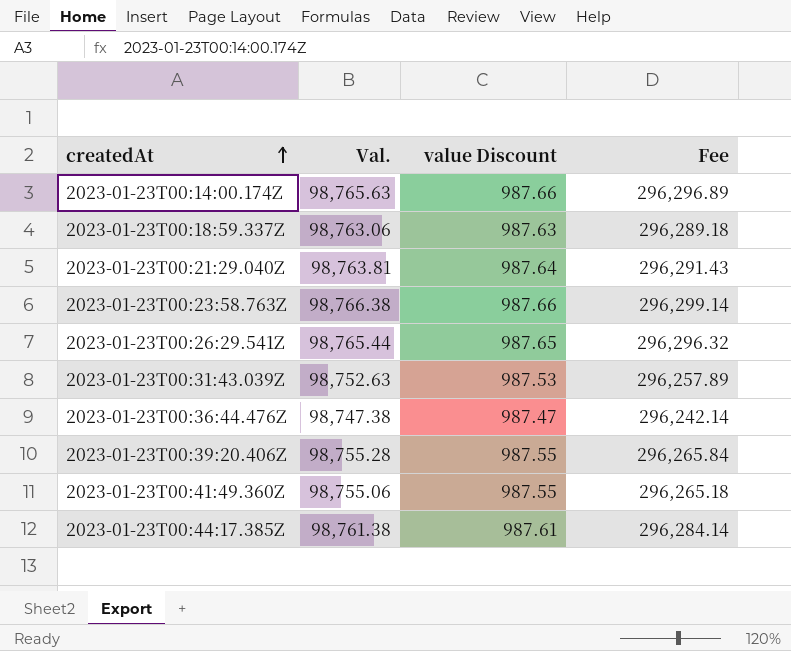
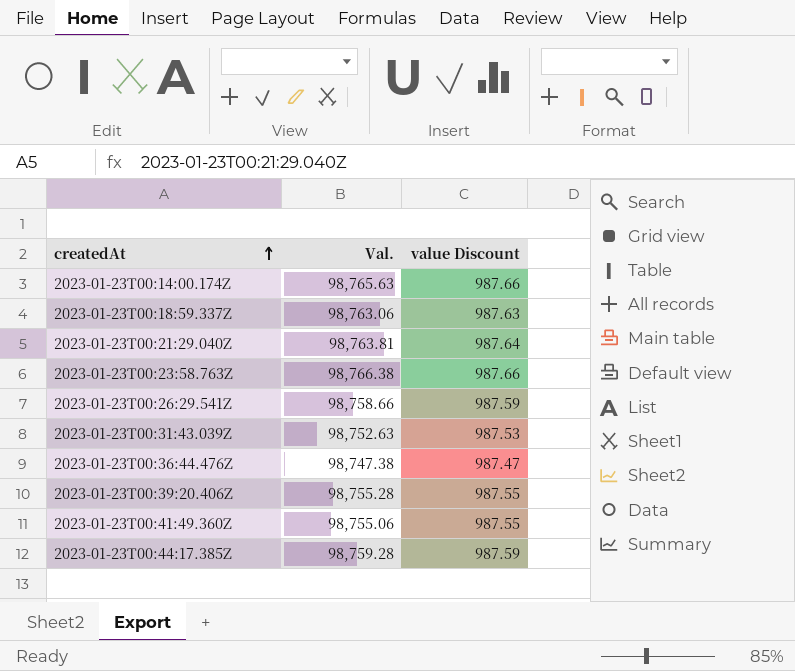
column Fee | formula: [Val.] * 3 -> none
2023-01-23T00:26:29.541Z | Val.: 98,765.44 -> 98,758.66
2023-01-23T00:26:29.541Z | value Discount: 987.65 -> 987.59
2023-01-23T00:44:17.385Z | Val.: 98,761.38 -> 98,759.28
2023-01-23T00:44:17.385Z | value Discount: 987.61 -> 987.59

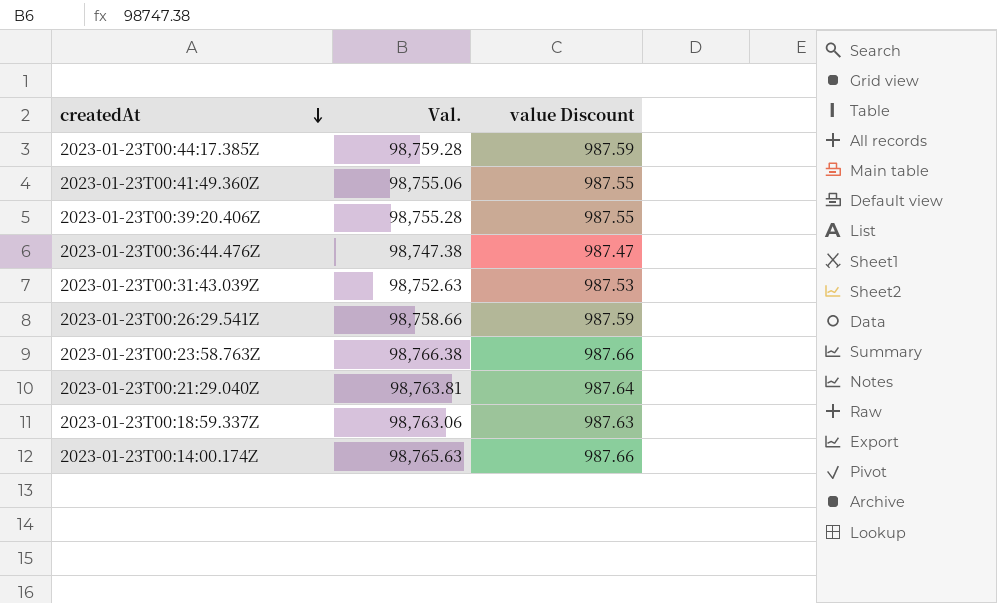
row order: createdAt ascending -> createdAt descending

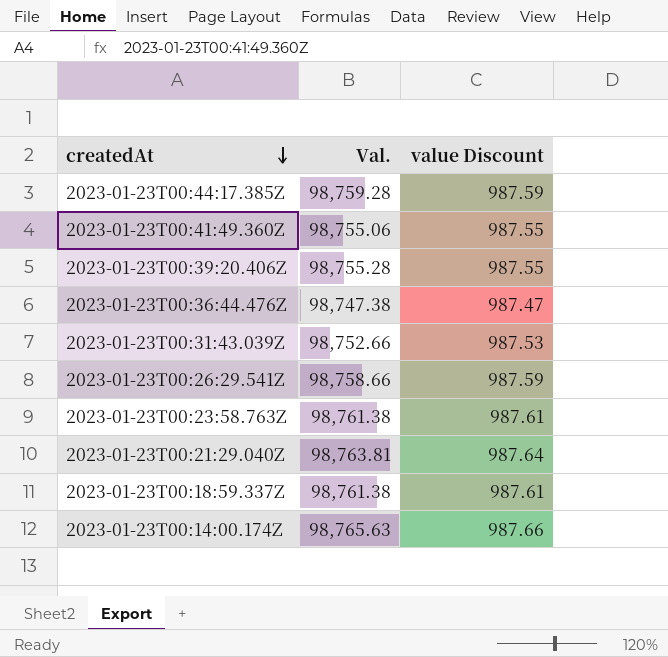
2023-01-23T00:31:43.039Z | Val.: 98,752.63 -> 98,752.66
2023-01-23T00:23:58.763Z | Val.: 98,766.38 -> 98,761.38
2023-01-23T00:23:58.763Z | value Discount: 987.66 -> 987.61
2023-01-23T00:18:59.337Z | Val.: 98,763.06 -> 98,761.38
2023-01-23T00:18:59.337Z | value Discount: 987.63 -> 987.61

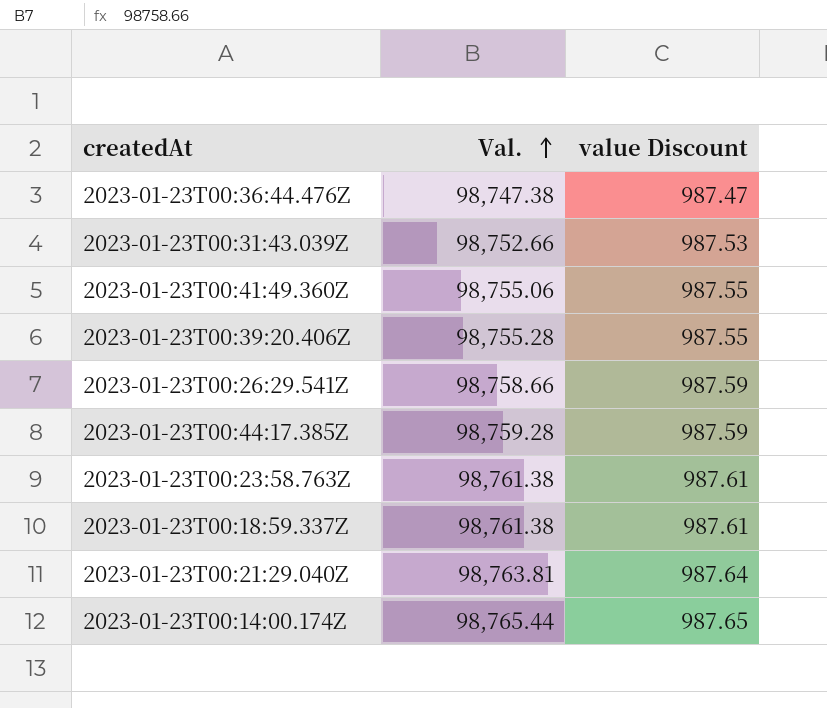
row order: createdAt descending -> Val. ascending
2023-01-23T00:14:00.174Z | Val.: 98,765.63 -> 98,765.44
2023-01-23T00:14:00.174Z | value Discount: 987.66 -> 987.65

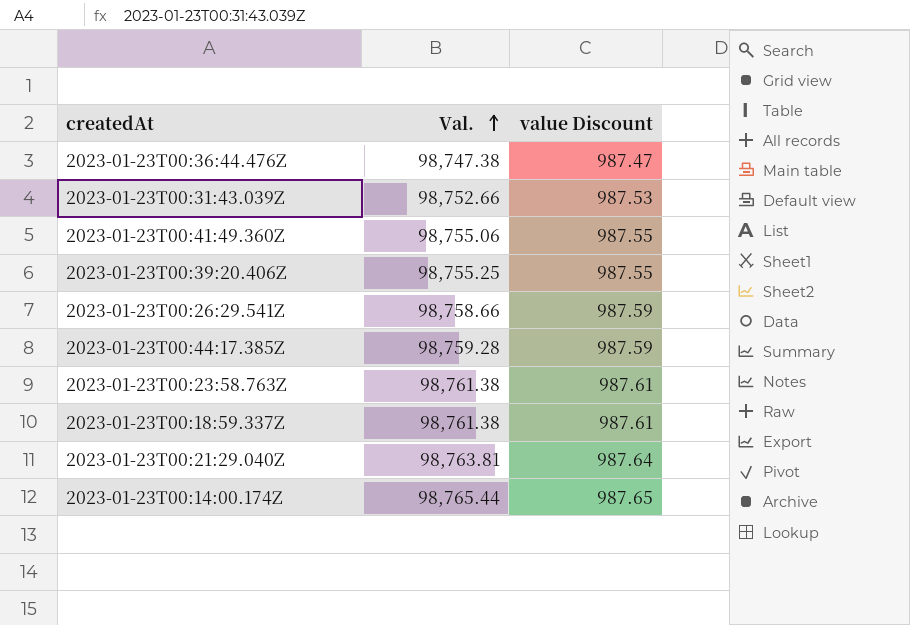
2023-01-23T00:39:20.406Z | Val.: 98,755.28 -> 98,755.25

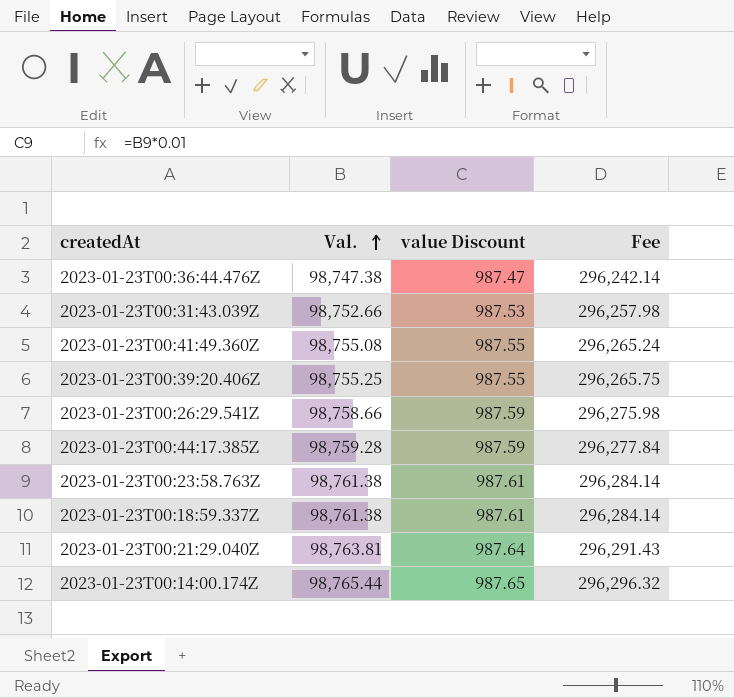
column Fee | formula: none -> [Val.] * 3
2023-01-23T00:41:49.360Z | Val.: 98,755.06 -> 98,755.08

